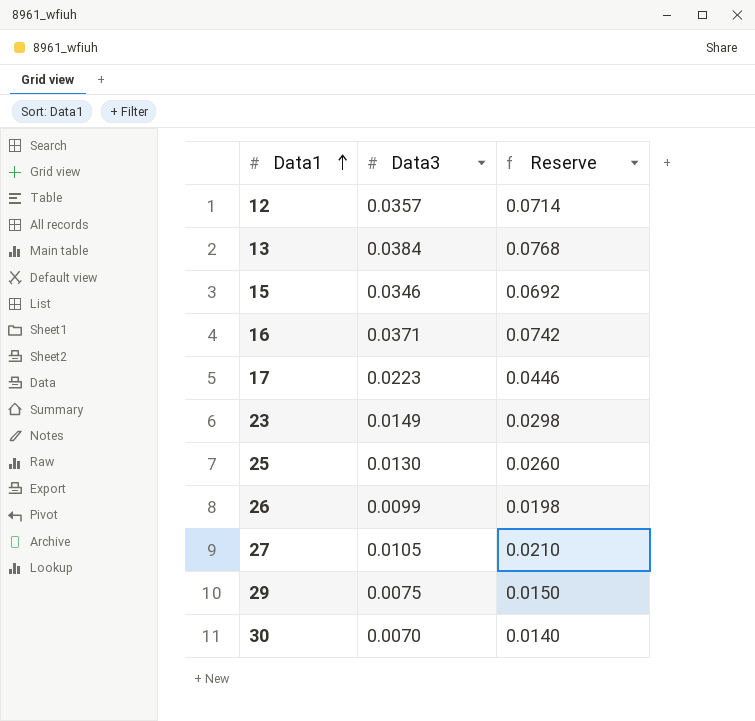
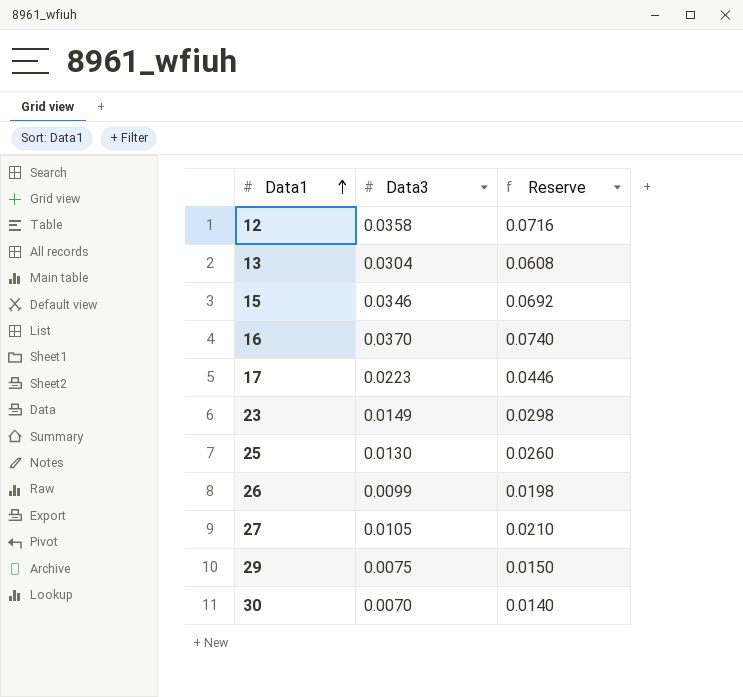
12 | Data3: 0.0357 -> 0.0358
12 | Reserve: 0.0714 -> 0.0716
13 | Data3: 0.0384 -> 0.0304
13 | Reserve: 0.0768 -> 0.0608
16 | Data3: 0.0371 -> 0.0370
16 | Reserve: 0.0742 -> 0.0740

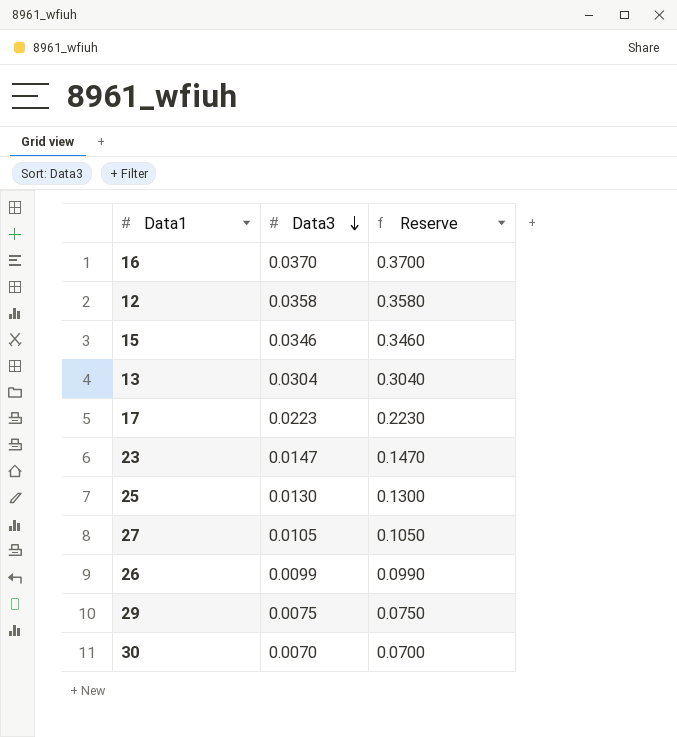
row order: Data1 ascending -> Data3 descending
column Reserve | formula: [Data3] * 2 -> [Data3] * 10
23 | Data3: 0.0149 -> 0.0147

